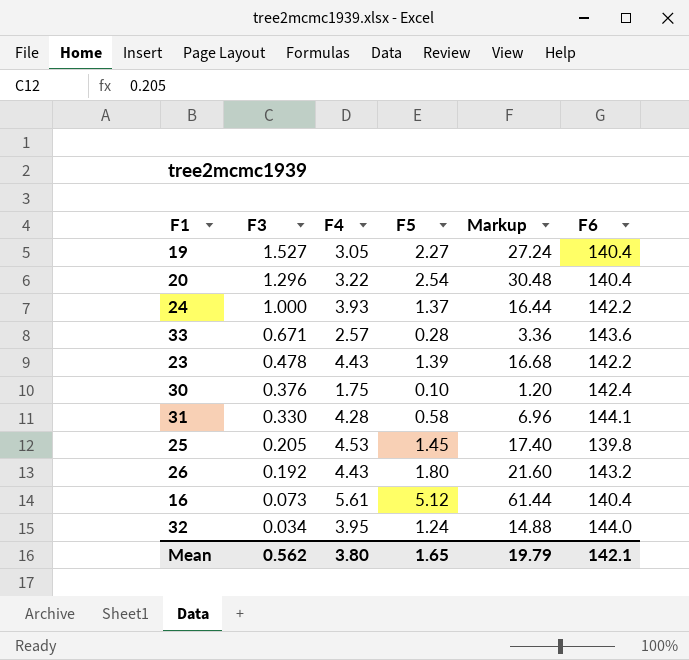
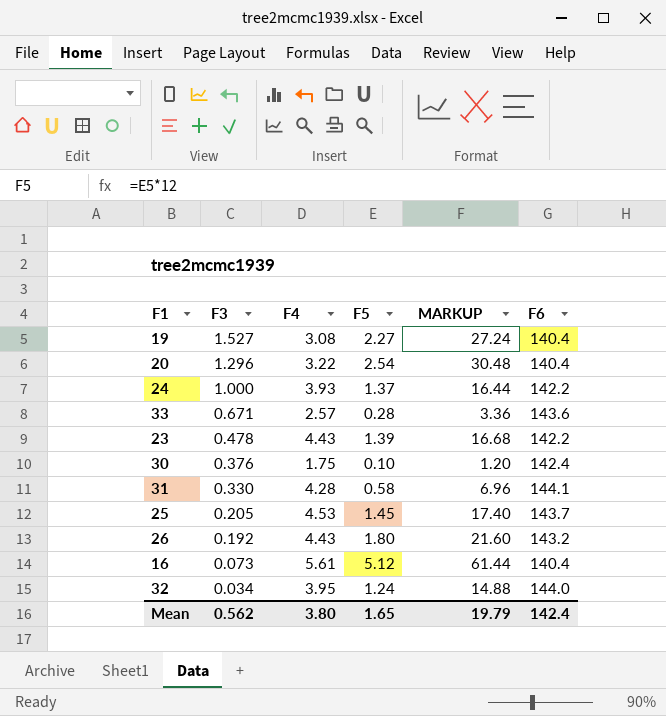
column name: Markup -> MARKUP
19 | F4: 3.05 -> 3.08
25 | F6: 139.8 -> 143.7
Mean | F6: 142.1 -> 142.4

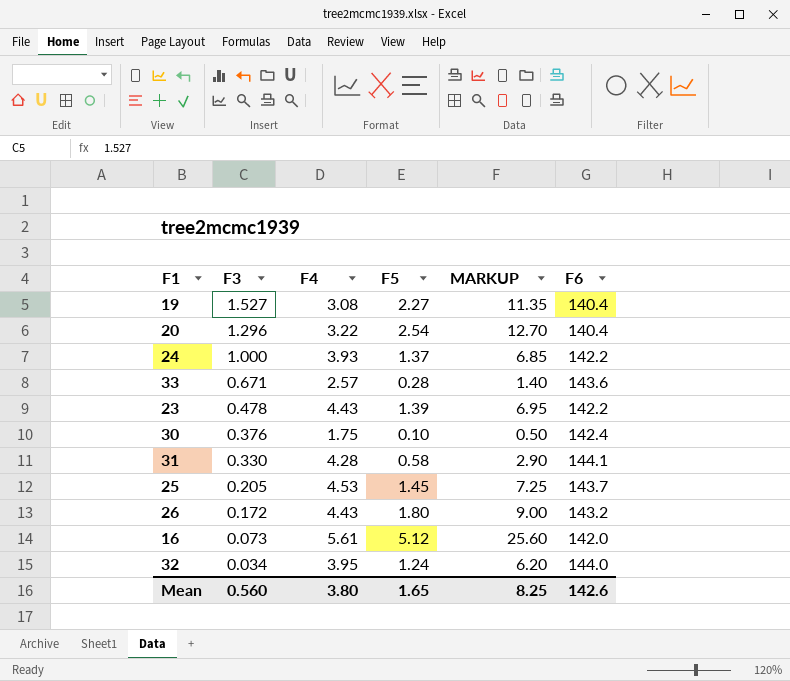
column MARKUP | formula: [F5] * 12 -> [F5] * 5
26 | F3: 0.192 -> 0.172
16 | F6: 140.4 -> 142.0
Mean | F3: 0.562 -> 0.560
Mean | MARKUP: 19.79 -> 8.25
Mean | F6: 142.4 -> 142.6

